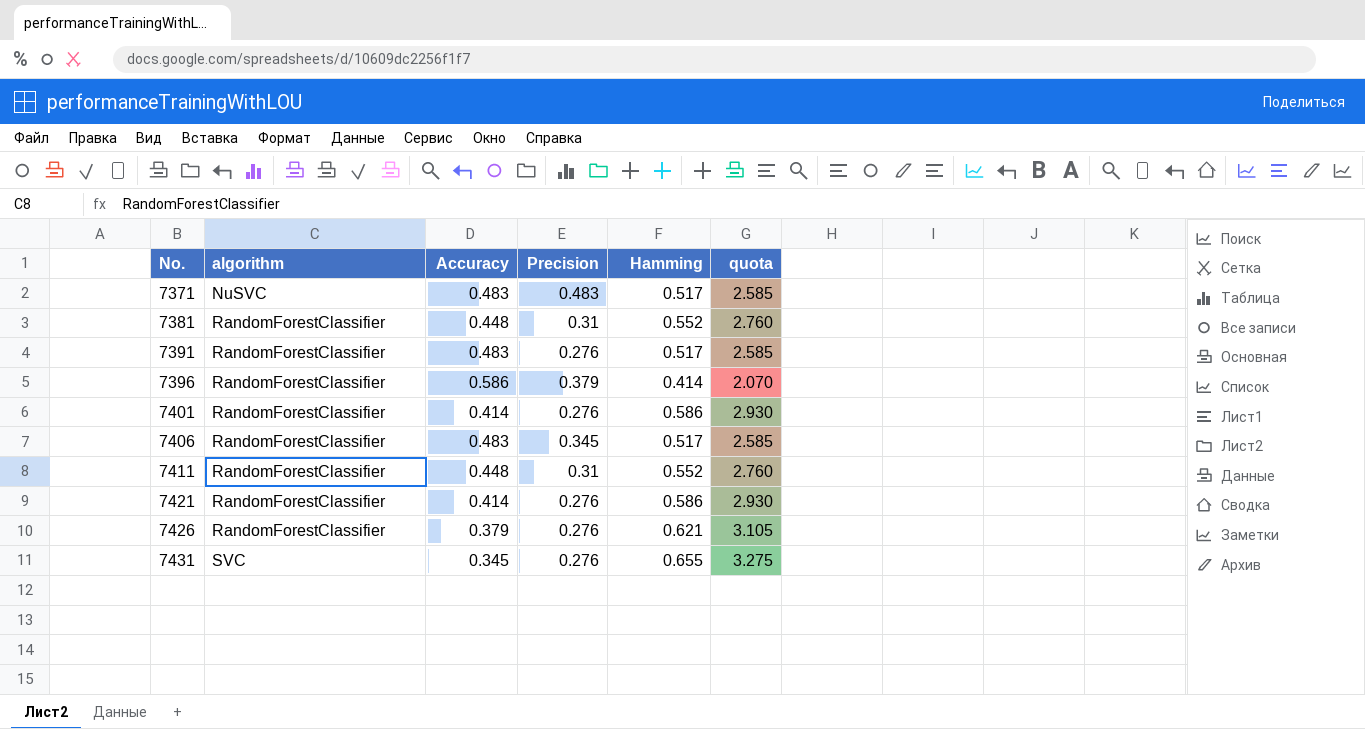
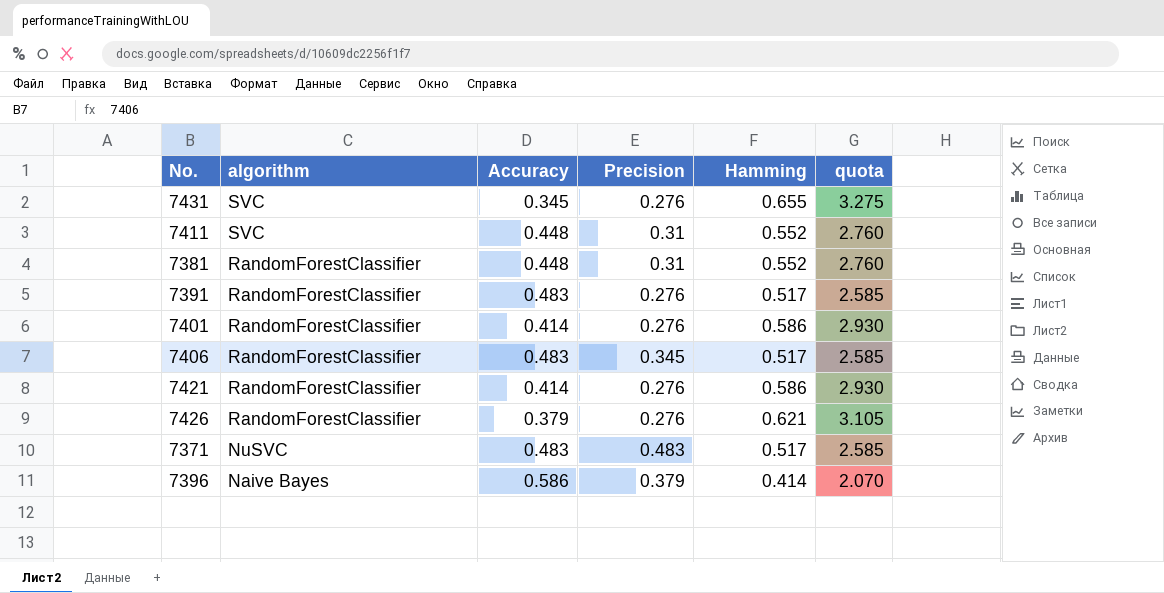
row order: No. ascending -> algorithm descending
7411 | algorithm: RandomForestClassifier -> SVC
7396 | algorithm: RandomForestClassifier -> Naive Bayes

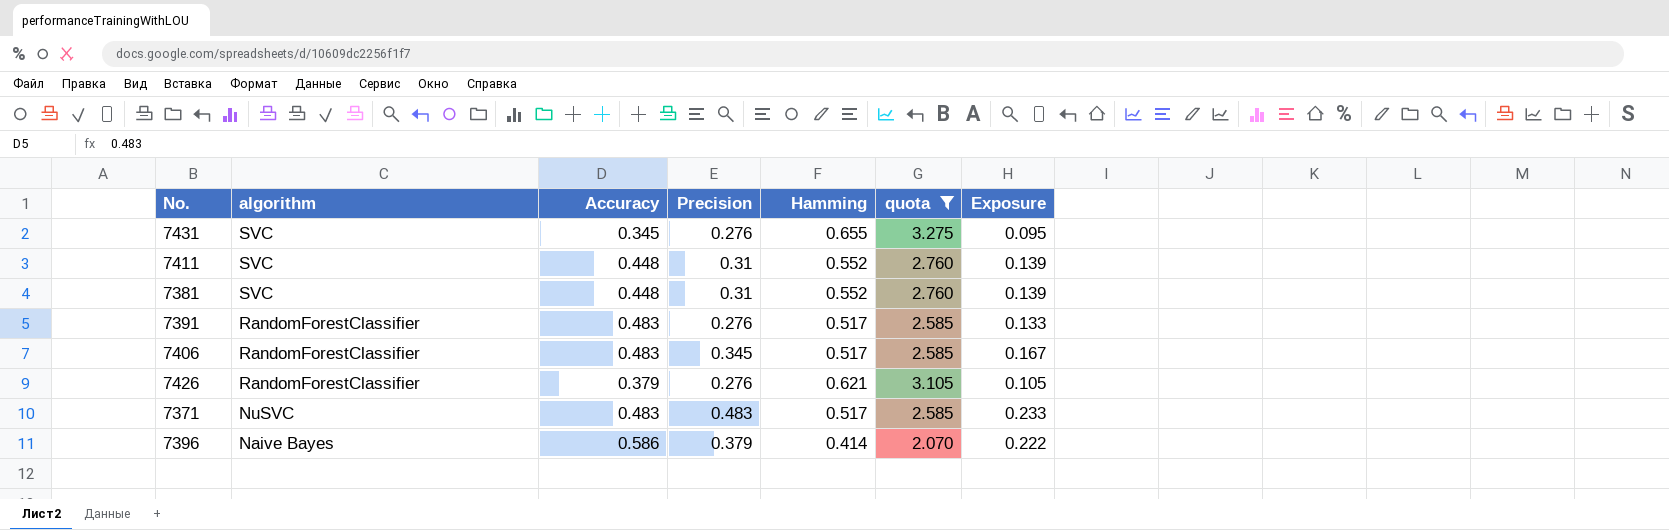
filter: none -> quota != 2.930
column Exposure | formula: none -> [Accuracy] * [Precision]
7381 | algorithm: RandomForestClassifier -> SVC

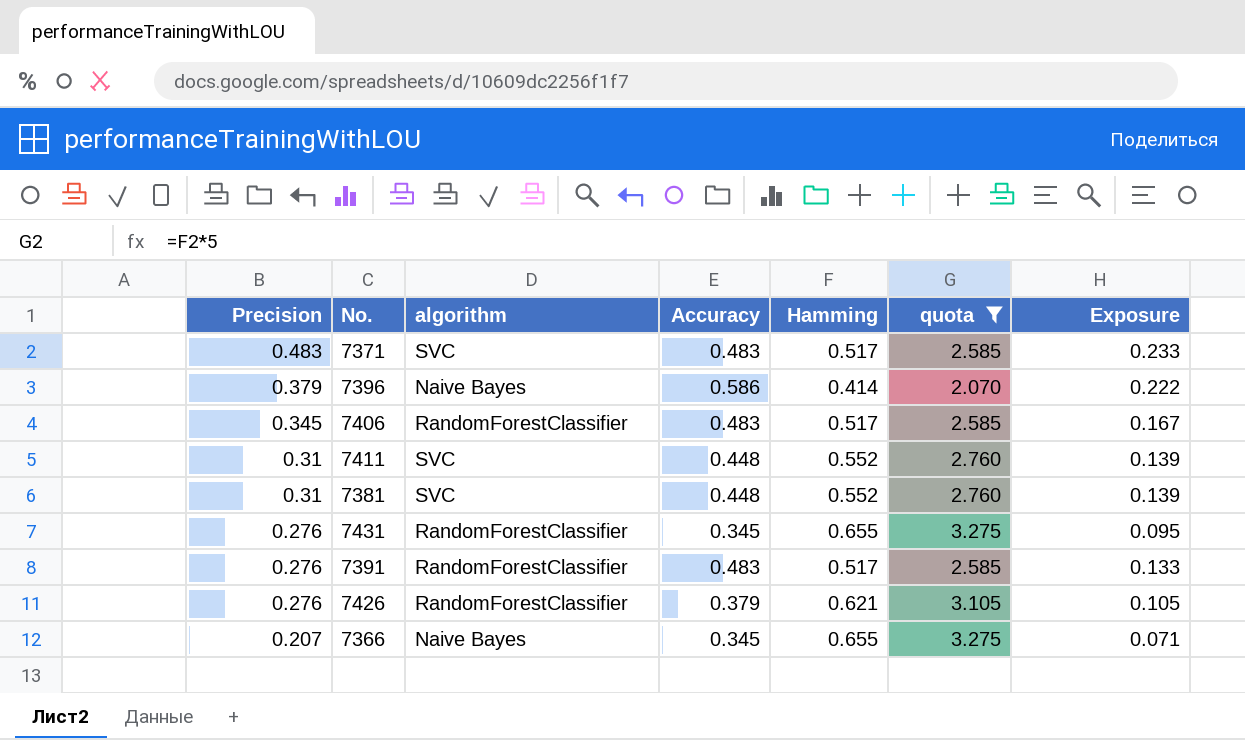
row order: algorithm descending -> Precision descending
column Precision | position: 4 -> 1
7371 | algorithm: NuSVC -> SVC
7431 | algorithm: SVC -> RandomForestClassifier
row 7366: none -> 0.207 | Naive Bayes | 0.345 | 0.655 | 3.275 | 0.071

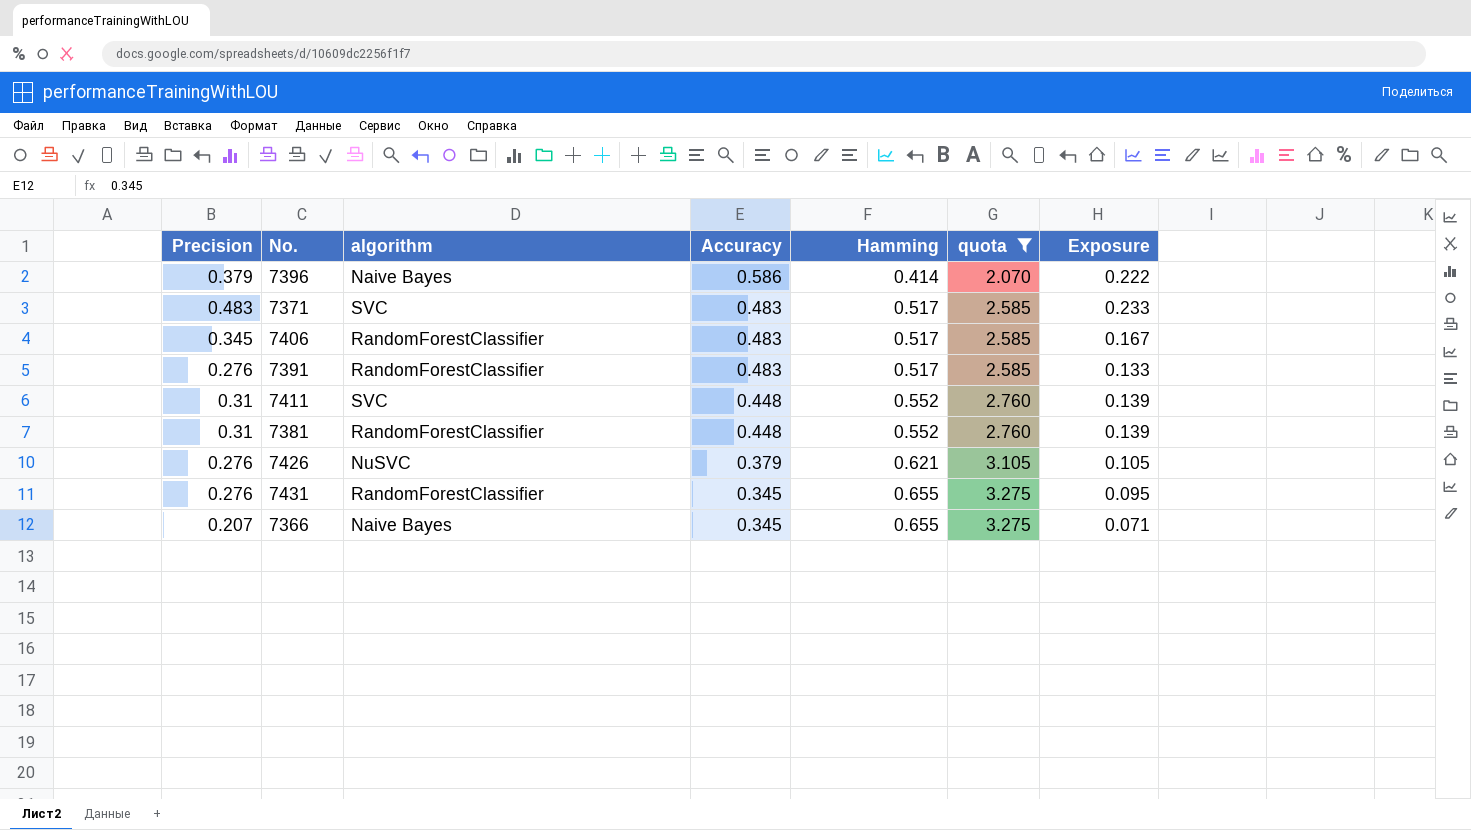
row order: Precision descending -> Accuracy descending
7381 | algorithm: SVC -> RandomForestClassifier
7426 | algorithm: RandomForestClassifier -> NuSVC

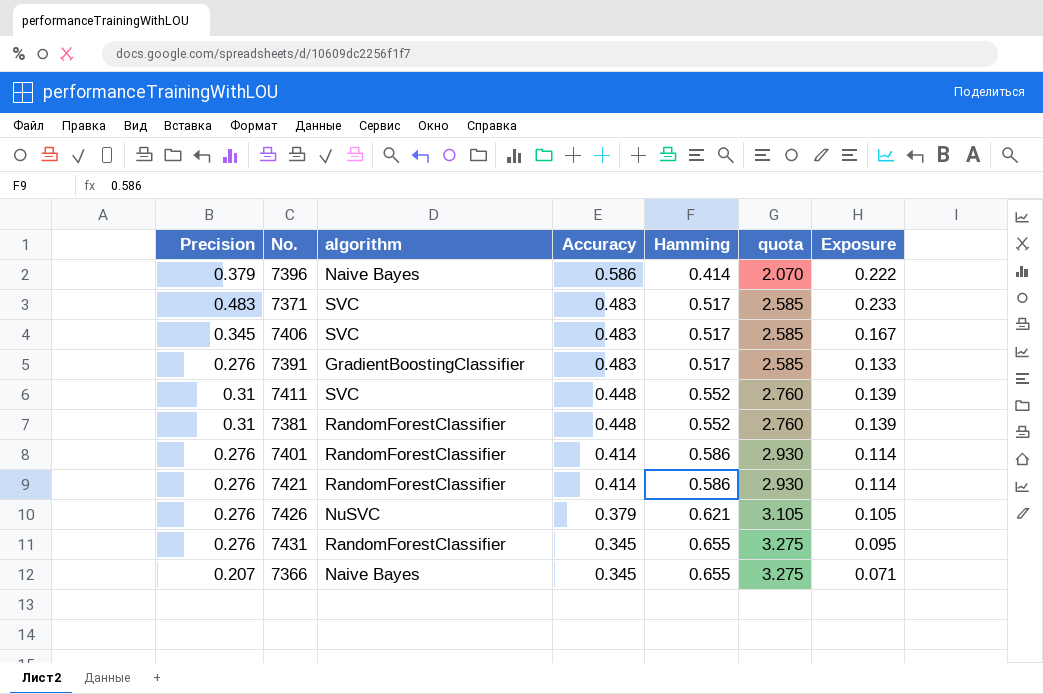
filter: quota != 2.930 -> none
7406 | algorithm: RandomForestClassifier -> SVC
7391 | algorithm: RandomForestClassifier -> GradientBoostingClassifier

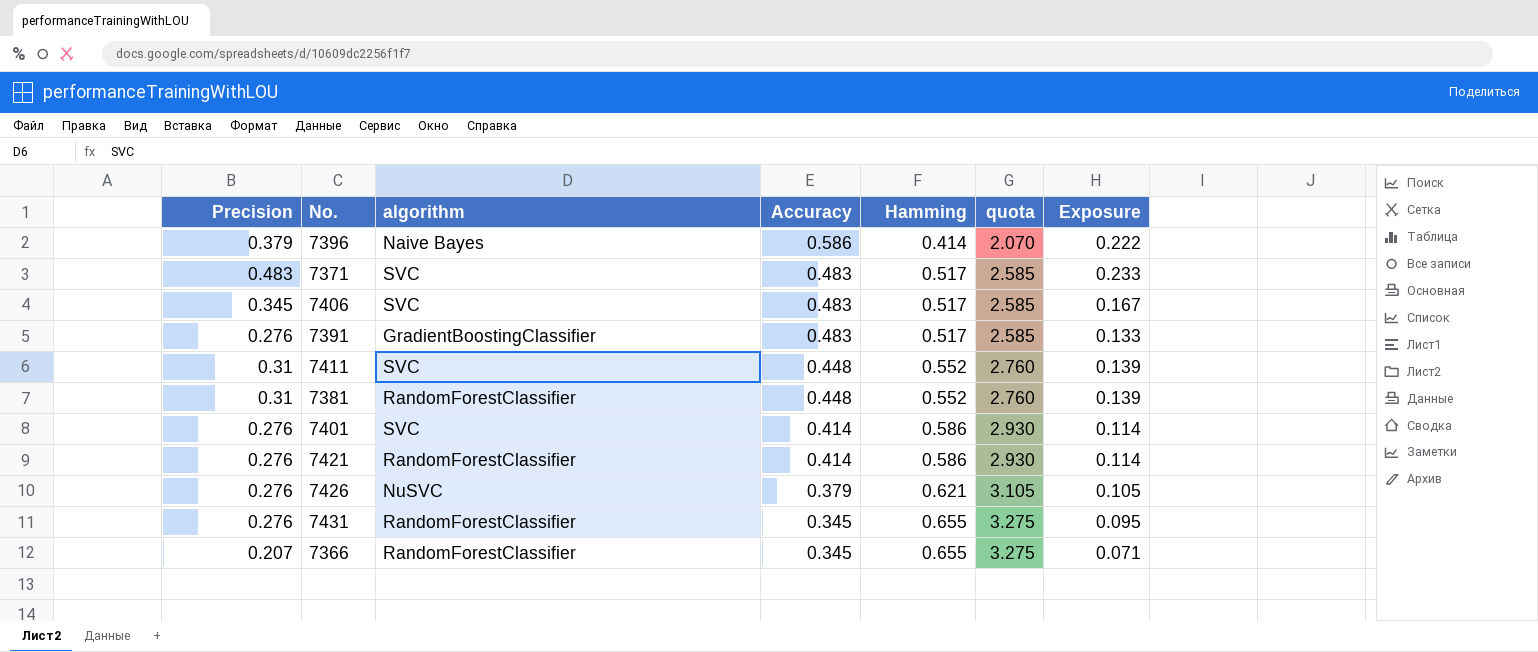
7401 | algorithm: RandomForestClassifier -> SVC
7366 | algorithm: Naive Bayes -> RandomForestClassifier

